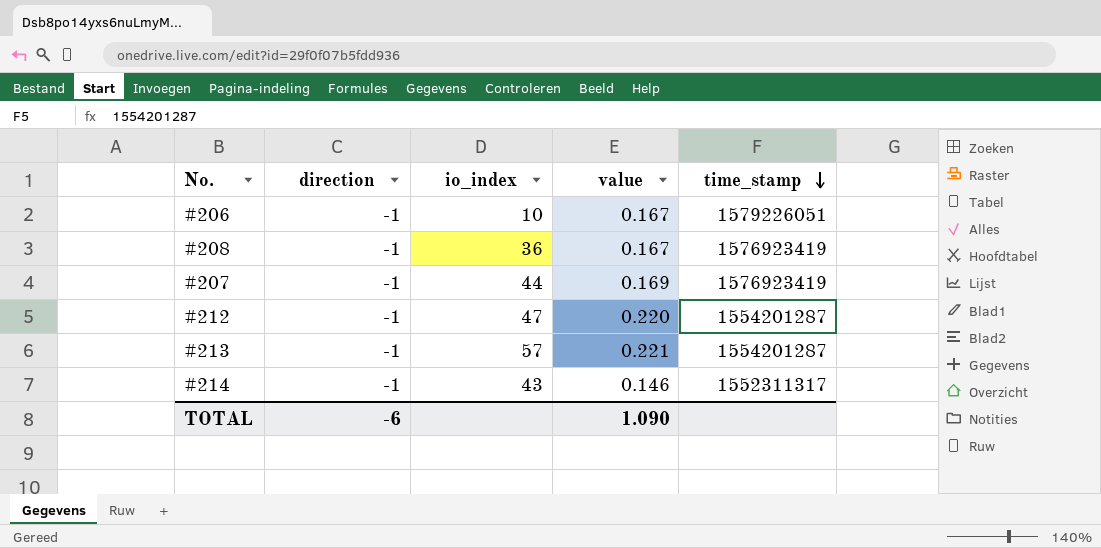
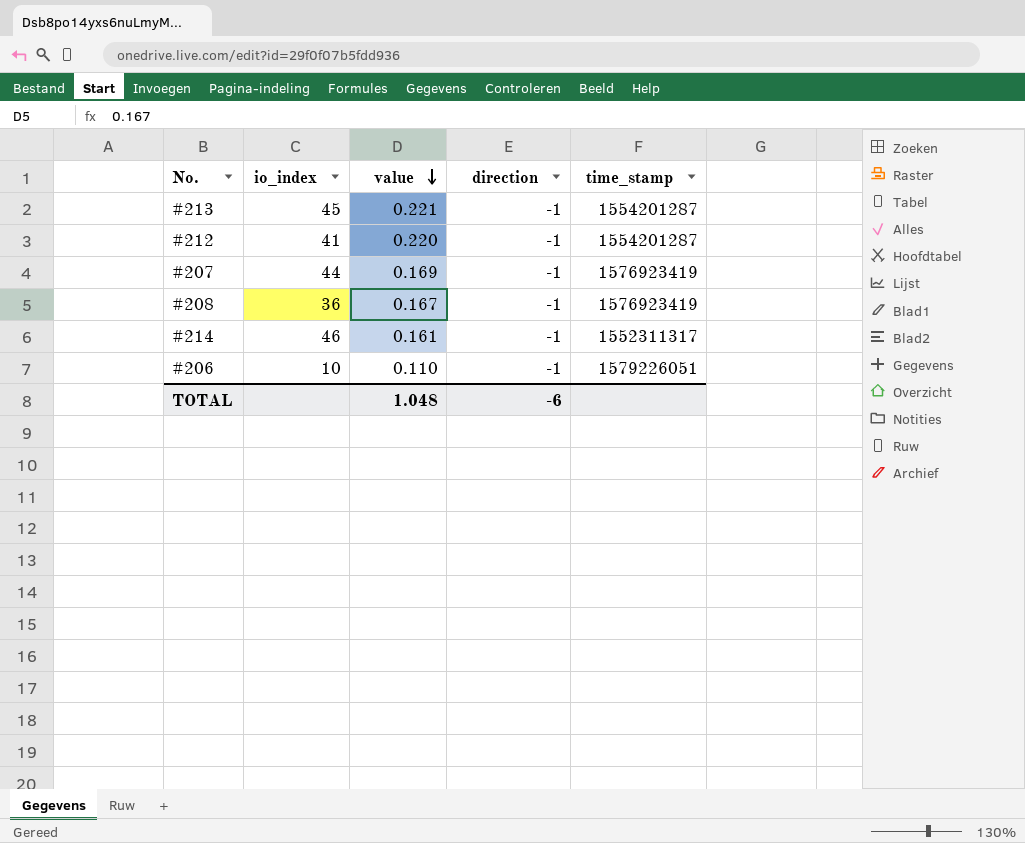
row order: time_stamp descending -> value descending
column direction | position: 2 -> 4
#213 | io_index: 57 -> 45
#212 | io_index: 47 -> 41
#214 | io_index: 43 -> 46
#214 | value: 0.146 -> 0.161
#206 | value: 0.167 -> 0.110
TOTAL | value: 1.090 -> 1.048

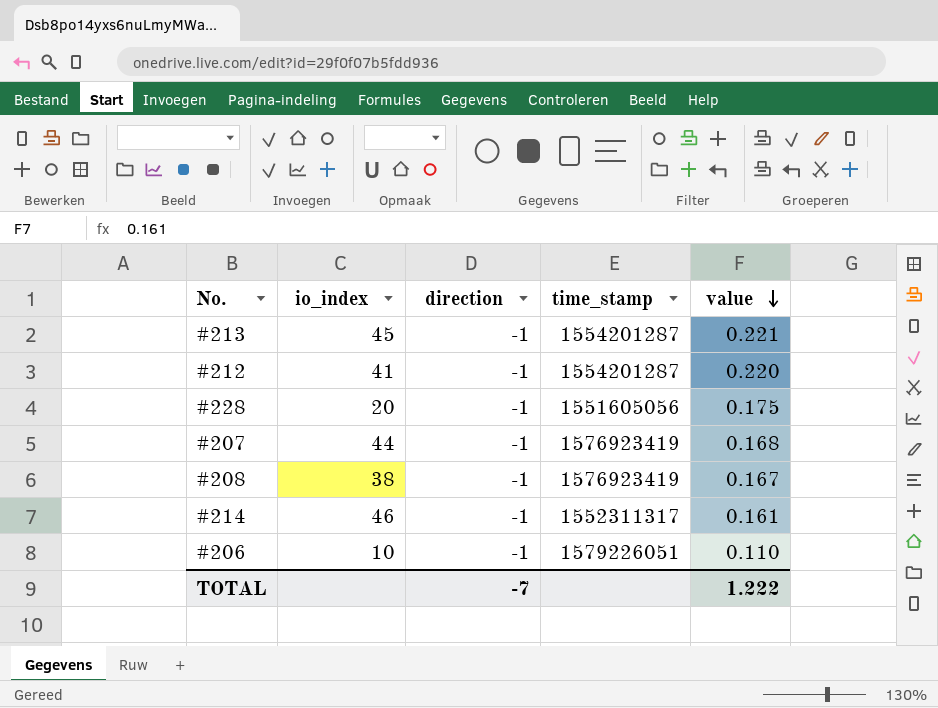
column value | position: 3 -> 5
row #228: none -> 20 | -1 | 1551605056 | 0.175
#207 | value: 0.169 -> 0.168
#208 | io_index: 36 -> 38
TOTAL | direction: -6 -> -7
TOTAL | value: 1.048 -> 1.222

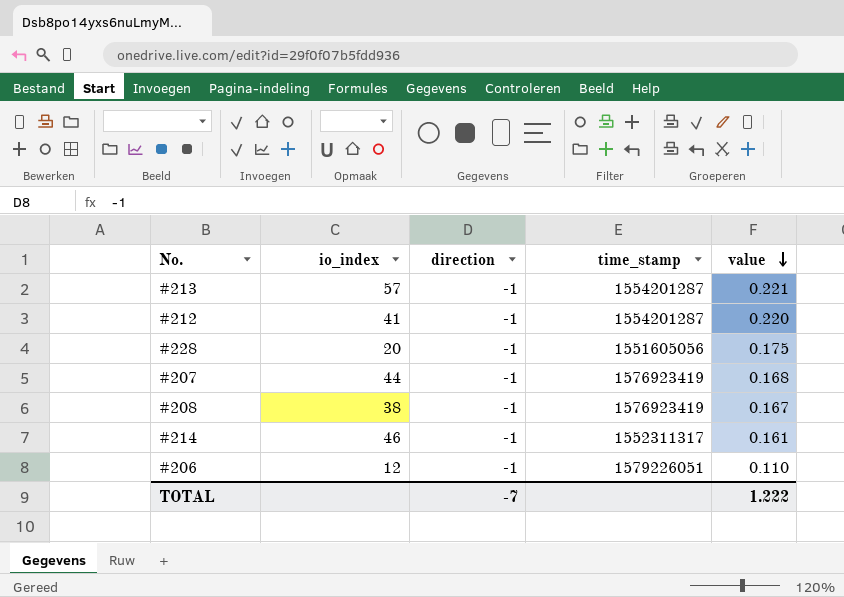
#213 | io_index: 45 -> 57
#206 | io_index: 10 -> 12

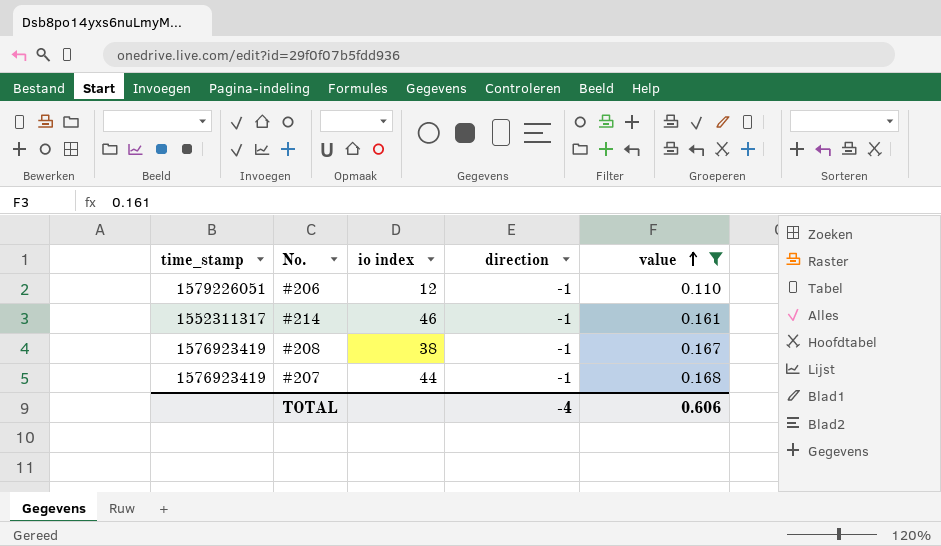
filter: none -> value <= 0.168
row order: value descending -> value ascending
column time_stamp | position: 4 -> 1
column name: io_index -> io index
TOTAL | direction: -7 -> -4
TOTAL | value: 1.222 -> 0.606

